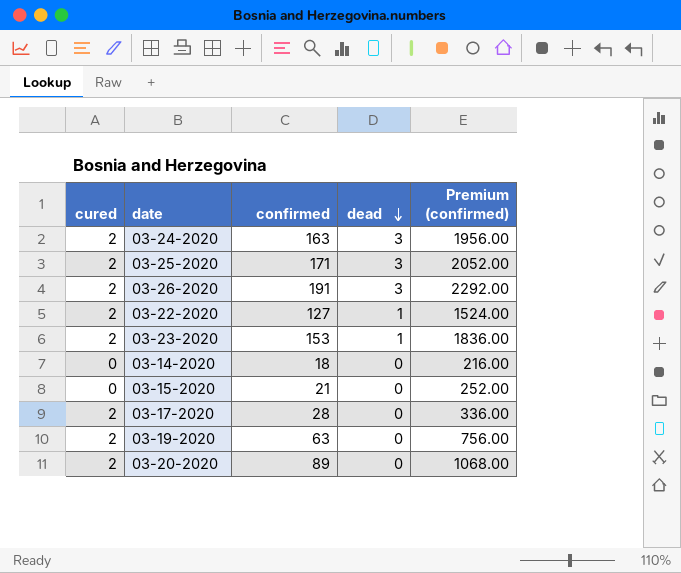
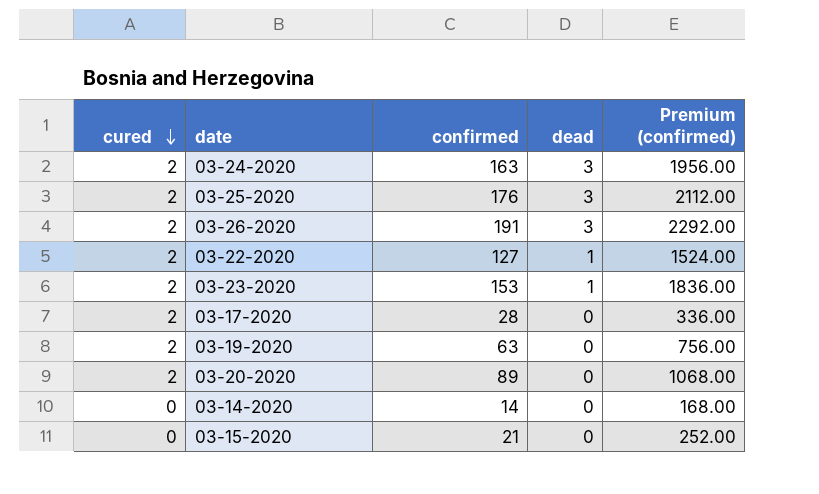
row order: dead descending -> cured descending
03-25-2020 | confirmed: 171 -> 176
03-25-2020 | Premium (confirmed): 2052.00 -> 2112.00
03-14-2020 | confirmed: 18 -> 14
03-14-2020 | Premium (confirmed): 216.00 -> 168.00

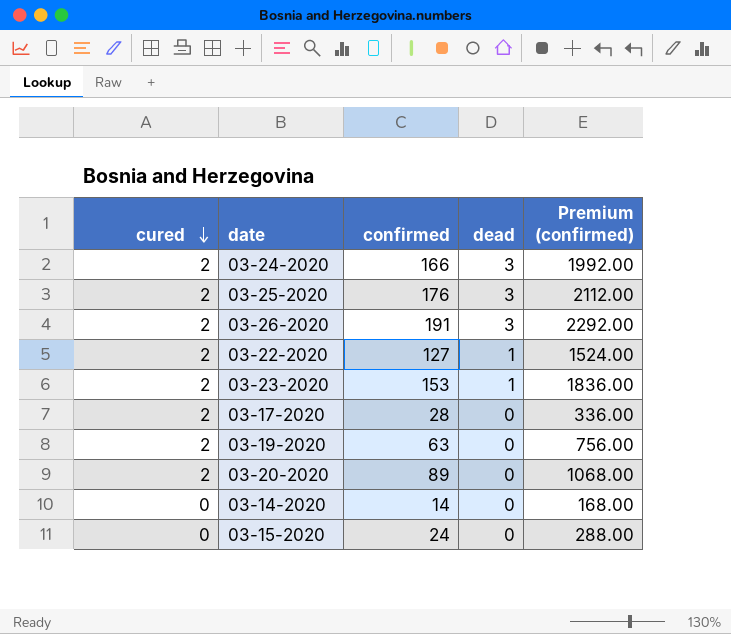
03-24-2020 | confirmed: 163 -> 166
03-24-2020 | Premium (confirmed): 1956.00 -> 1992.00
03-15-2020 | confirmed: 21 -> 24
03-15-2020 | Premium (confirmed): 252.00 -> 288.00

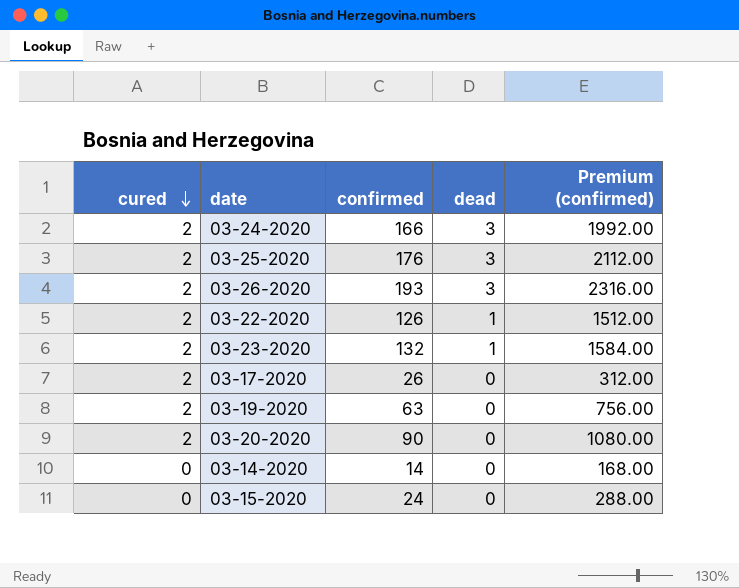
03-26-2020 | confirmed: 191 -> 193
03-26-2020 | Premium (confirmed): 2292.00 -> 2316.00
03-22-2020 | confirmed: 127 -> 126
03-22-2020 | Premium (confirmed): 1524.00 -> 1512.00
03-23-2020 | confirmed: 153 -> 132
03-23-2020 | Premium (confirmed): 1836.00 -> 1584.00
03-17-2020 | confirmed: 28 -> 26
03-17-2020 | Premium (confirmed): 336.00 -> 312.00
03-20-2020 | confirmed: 89 -> 90
03-20-2020 | Premium (confirmed): 1068.00 -> 1080.00

